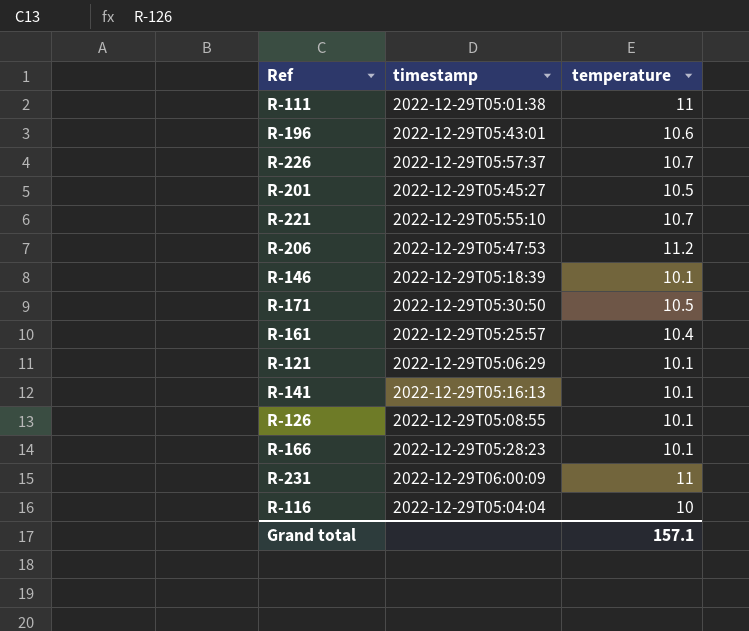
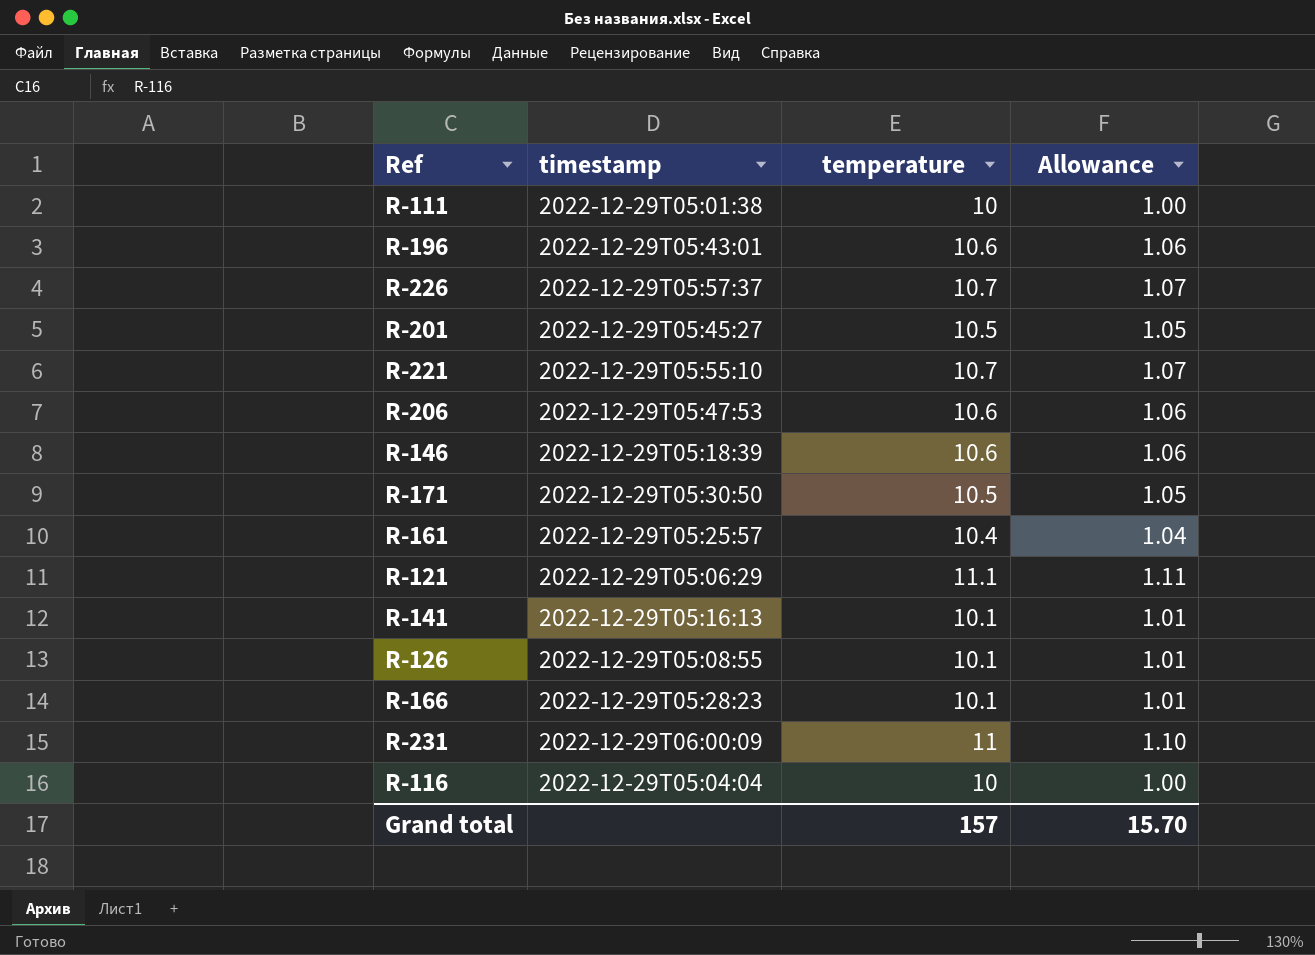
column Allowance | formula: none -> [temperature] * 0.1
R-111 | temperature: 11 -> 10
R-206 | temperature: 11.2 -> 10.6
R-146 | temperature: 10.1 -> 10.6
R-121 | temperature: 10.1 -> 11.1
Grand total | temperature: 157.1 -> 157

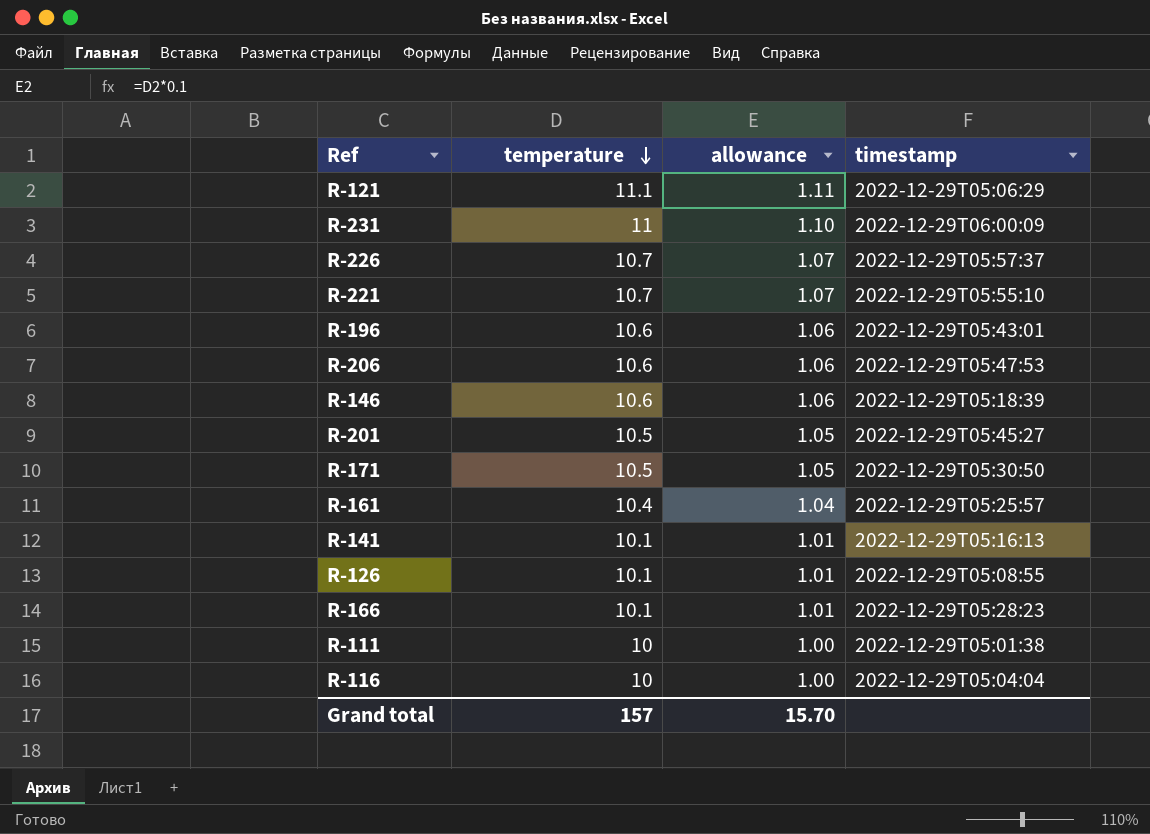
row order: none -> temperature descending
column name: Allowance -> allowance
column timestamp | position: 2 -> 4

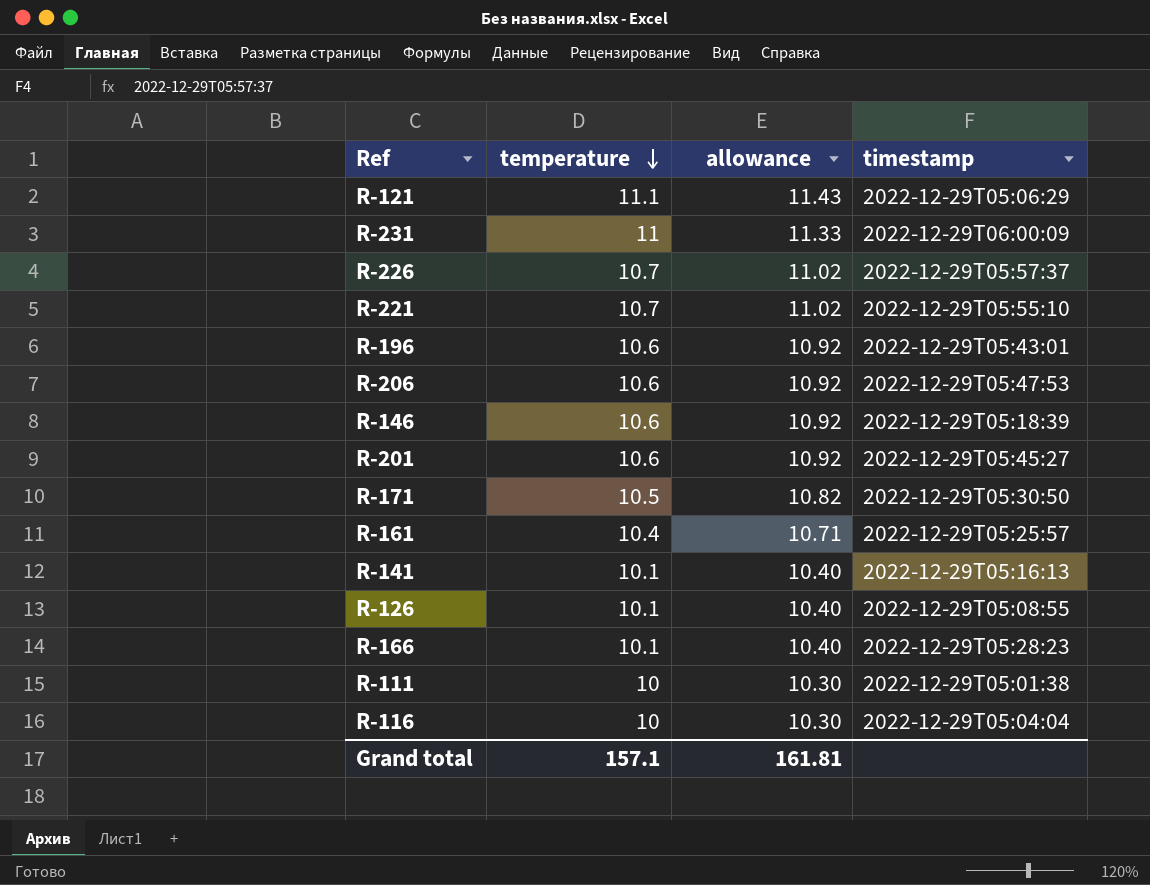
column allowance | formula: [temperature] * 0.1 -> [temperature] * 1.03
R-201 | temperature: 10.5 -> 10.6
Grand total | temperature: 157 -> 157.1
Grand total | allowance: 15.70 -> 161.81

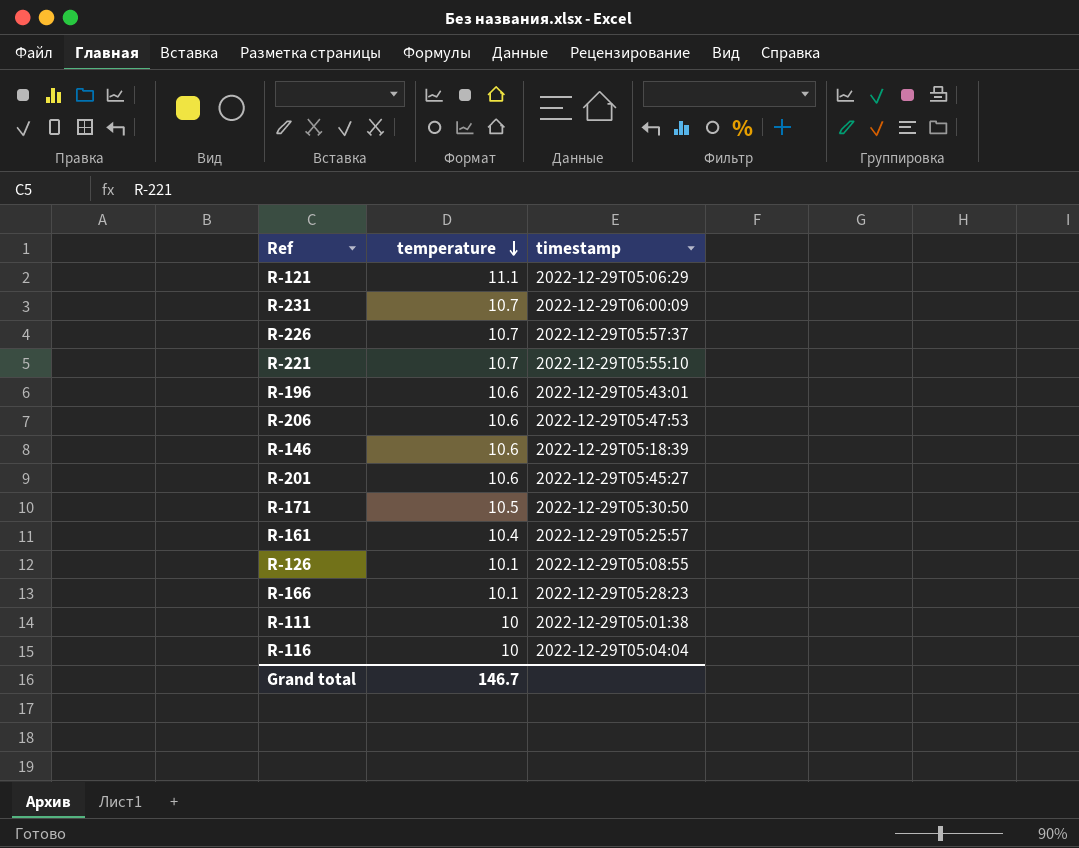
column allowance | formula: [temperature] * 1.03 -> none
row R-141: 10.1 | 10.40 | 2022-12-29T05:16:13 -> none
R-231 | temperature: 11 -> 10.7
Grand total | temperature: 157.1 -> 146.7

